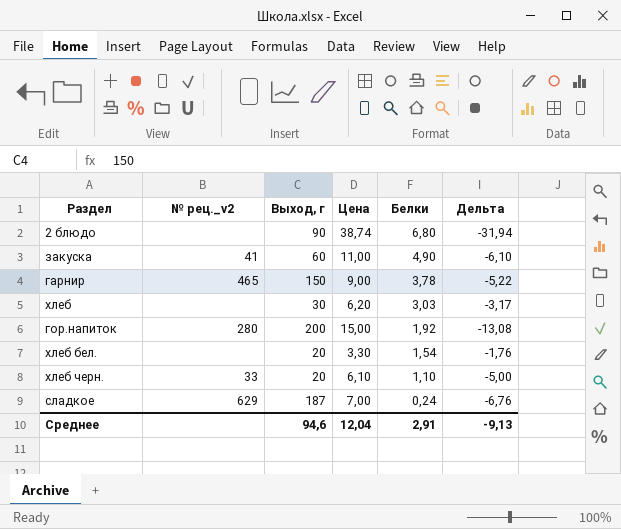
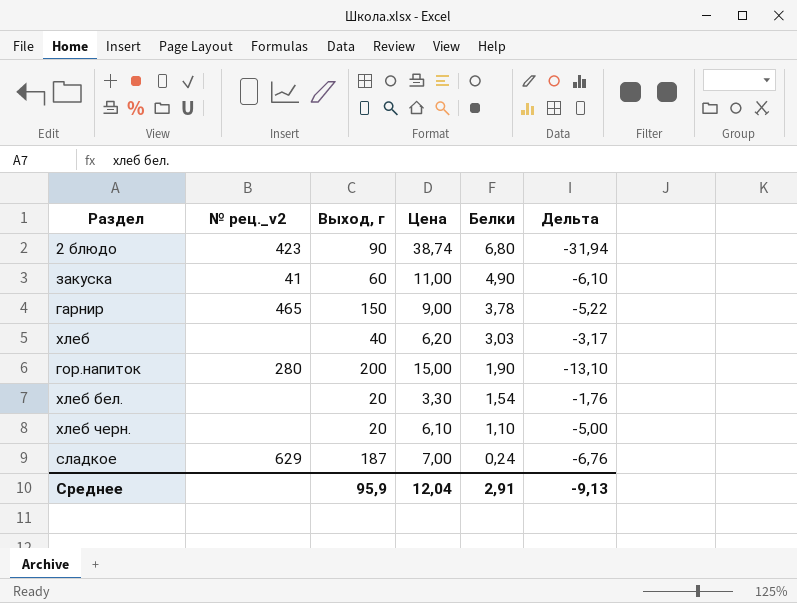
2 блюдо | № рец._v2: none -> 423
хлеб | Выход, г: 30 -> 40
гор.напиток | Белки: 1,92 -> 1,90
гор.напиток | Дельта: -13,08 -> -13,10
хлеб черн. | № рец._v2: 33 -> none
Среднее | Выход, г: 94,6 -> 95,9

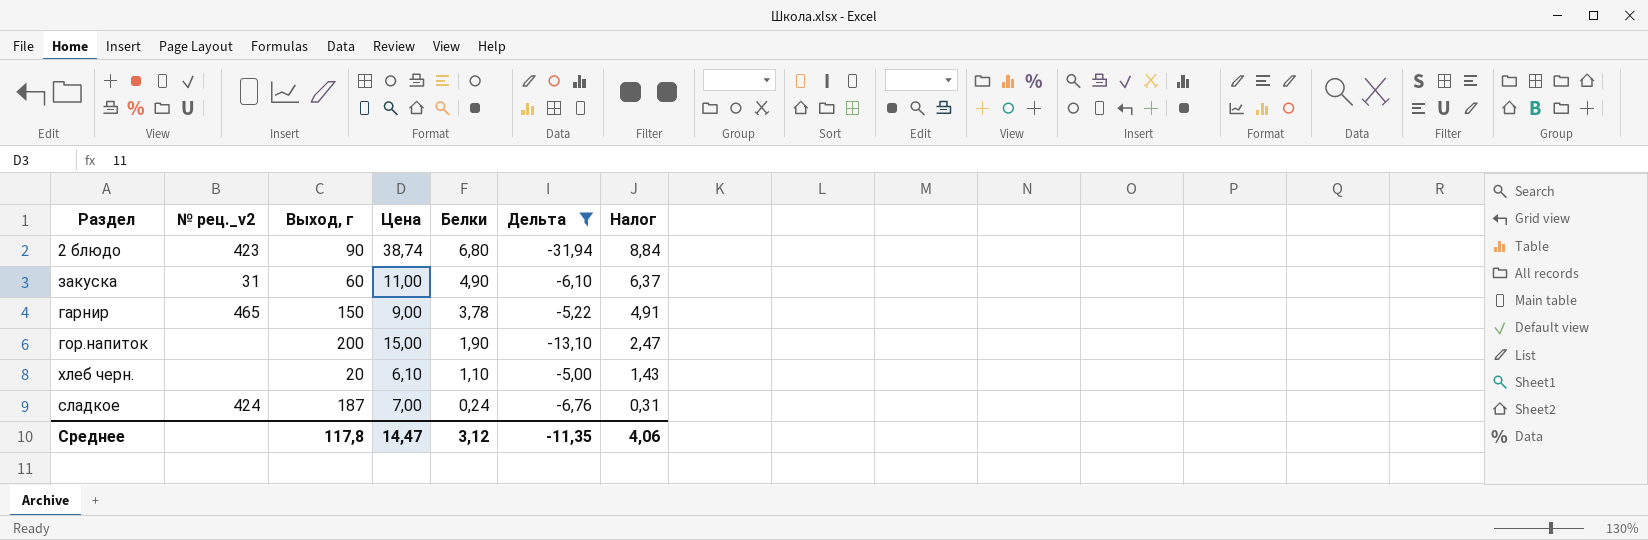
filter: none -> Дельта <= -5,00
column Налог | formula: none -> [Белки] * 1,3
закуска | № рец._v2: 41 -> 31
гор.напиток | № рец._v2: 280 -> none
сладкое | № рец._v2: 629 -> 424
Среднее | Выход, г: 95,9 -> 117,8
Среднее | Цена: 12,04 -> 14,47
Среднее | Белки: 2,91 -> 3,12
Среднее | Дельта: -9,13 -> -11,35

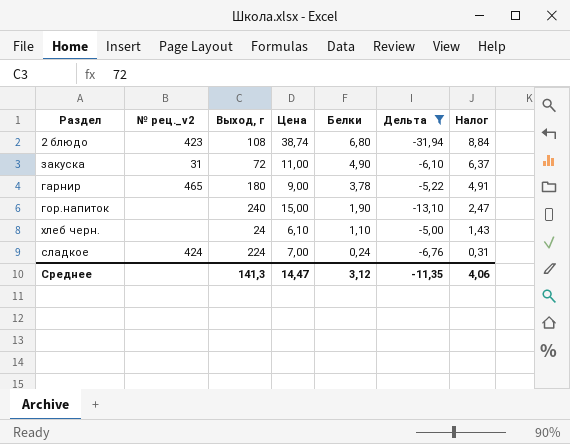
2 блюдо | Выход, г: 90 -> 108
закуска | Выход, г: 60 -> 72
гарнир | Выход, г: 150 -> 180
гор.напиток | Выход, г: 200 -> 240
хлеб черн. | Выход, г: 20 -> 24
сладкое | Выход, г: 187 -> 224
Среднее | Выход, г: 117,8 -> 141,3

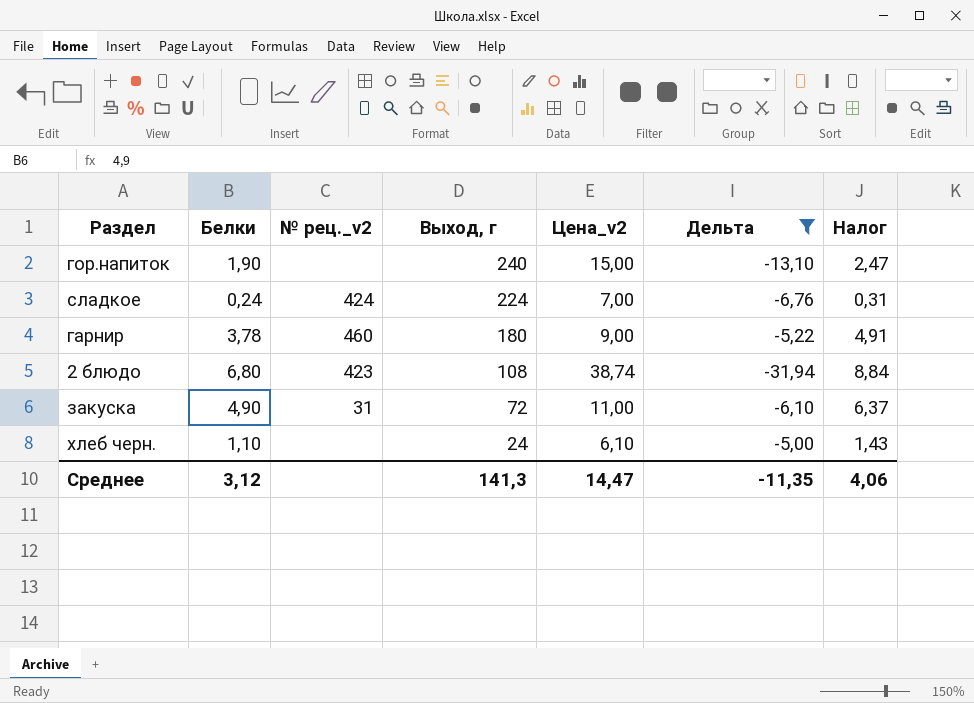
row order: Белки descending -> Выход, г descending
column Белки | position: 5 -> 2
column name: Цена -> Цена_v2
гарнир | № рец._v2: 465 -> 460

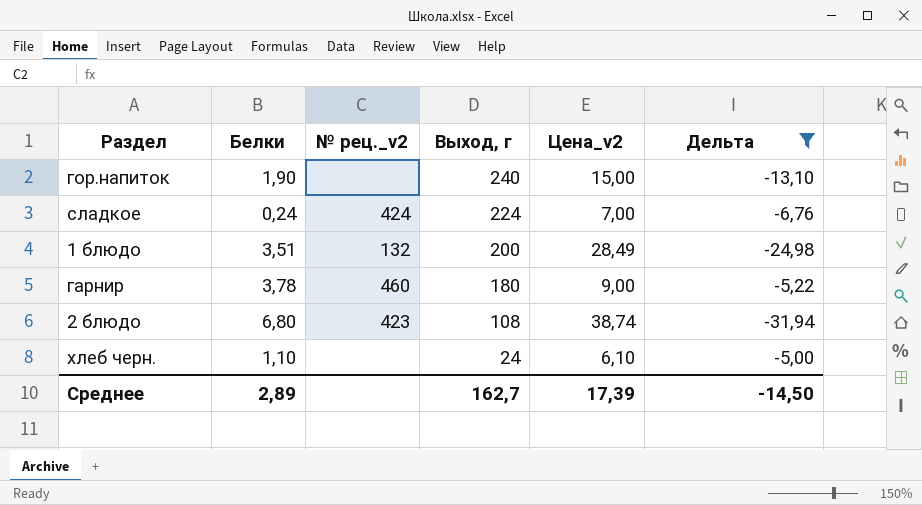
column Налог | formula: [Белки] * 1,3 -> none
row закуска: 4,90 | 31 | 72 | 11,00 | -6,10 | 6,37 -> none
row 1 блюдо: none -> 3,51 | 132 | 200 | 28,49 | -24,98
Среднее | Белки: 3,12 -> 2,89
Среднее | Выход, г: 141,3 -> 162,7
Среднее | Цена_v2: 14,47 -> 17,39
Среднее | Дельта: -11,35 -> -14,50

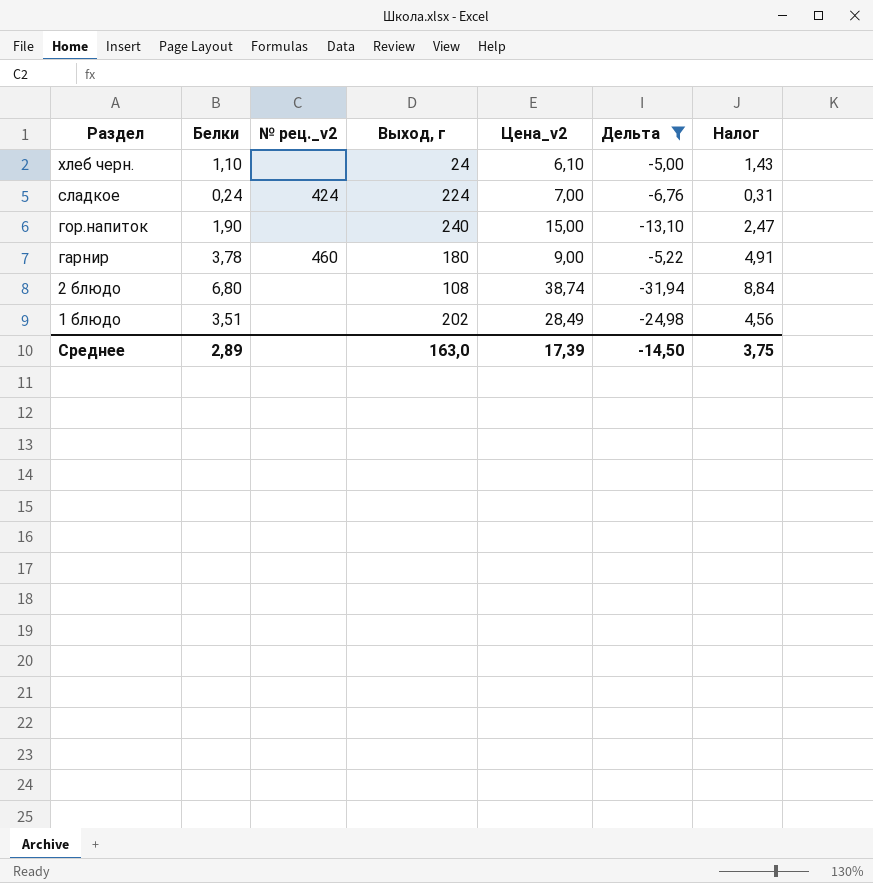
row order: Выход, г descending -> Раздел descending
column Налог | formula: none -> [Белки] * 1,3
2 блюдо | № рец._v2: 423 -> none
1 блюдо | № рец._v2: 132 -> none
1 блюдо | Выход, г: 200 -> 202
Среднее | Выход, г: 162,7 -> 163,0

